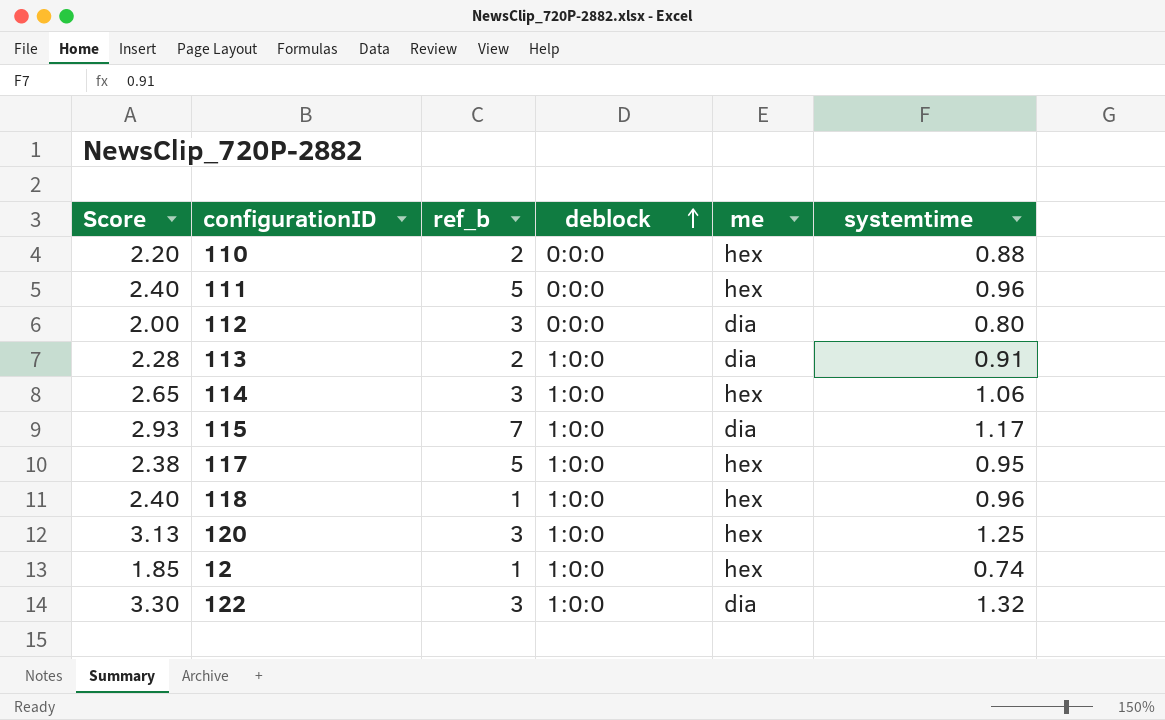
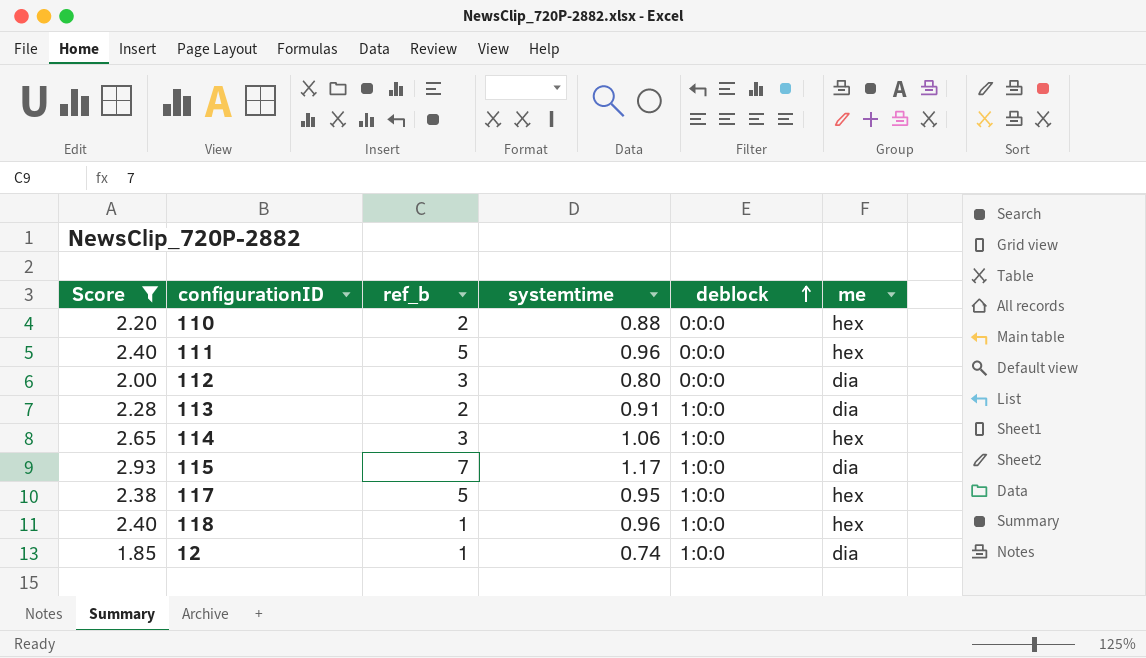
filter: none -> Score <= 2.93
column systemtime | position: 6 -> 4
12 | me: hex -> dia

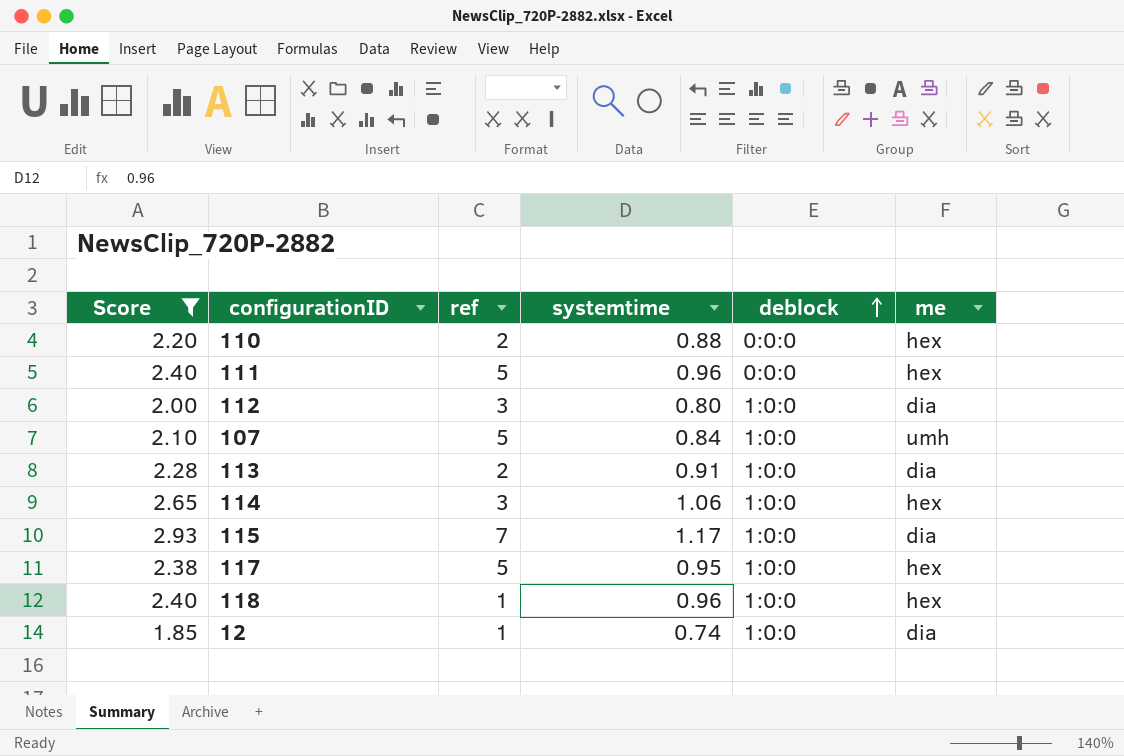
column name: ref_b -> ref
112 | deblock: 0:0:0 -> 1:0:0
row 107: none -> 2.10 | 5 | 0.84 | 1:0:0 | umh

